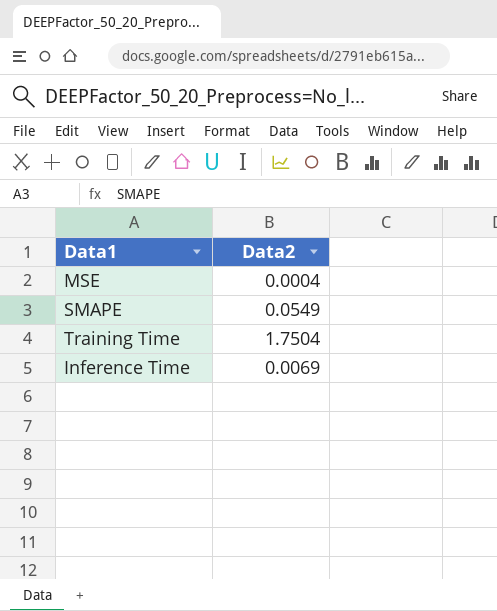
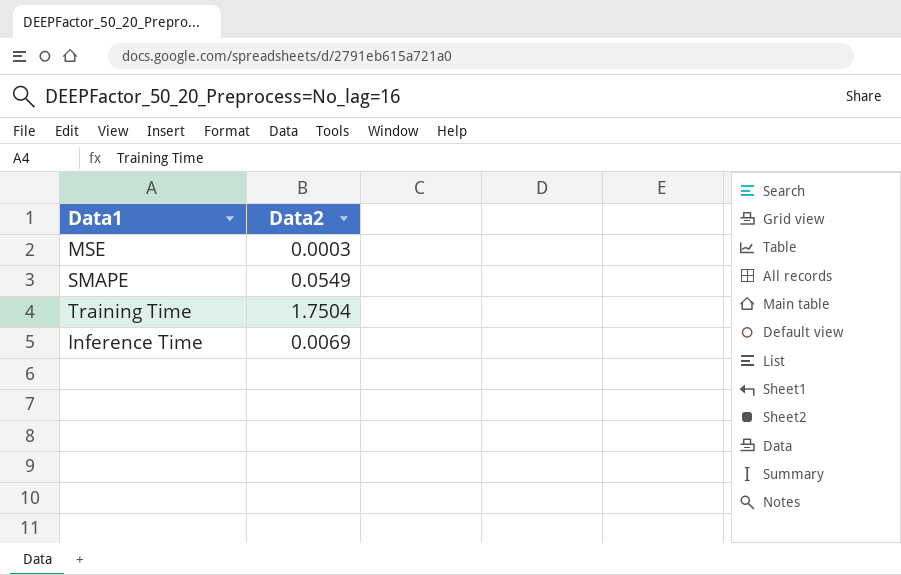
MSE | Data2: 0.0004 -> 0.0003

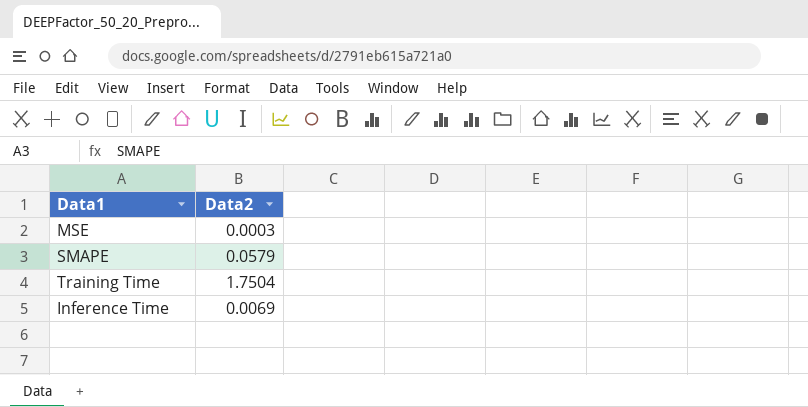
SMAPE | Data2: 0.0549 -> 0.0579

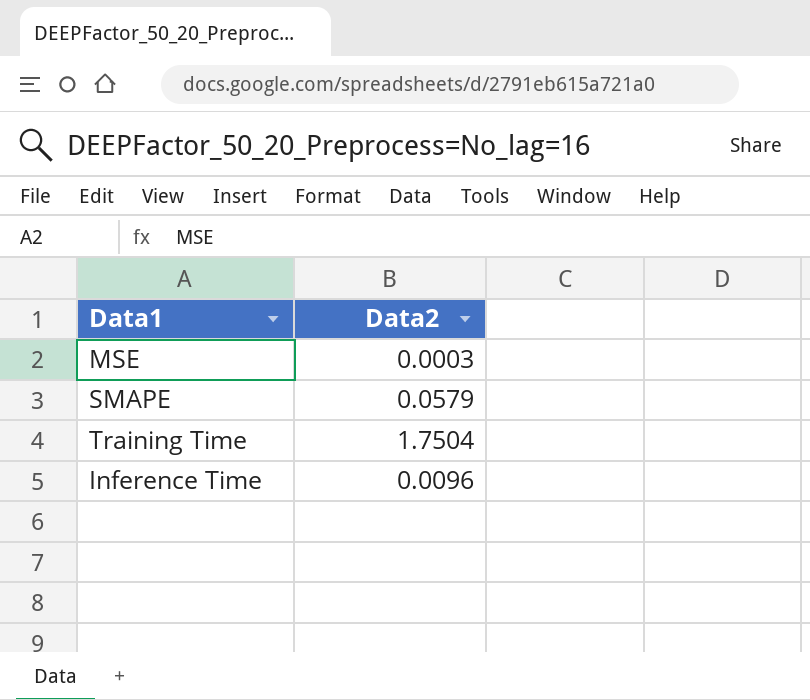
Inference Time | Data2: 0.0069 -> 0.0096

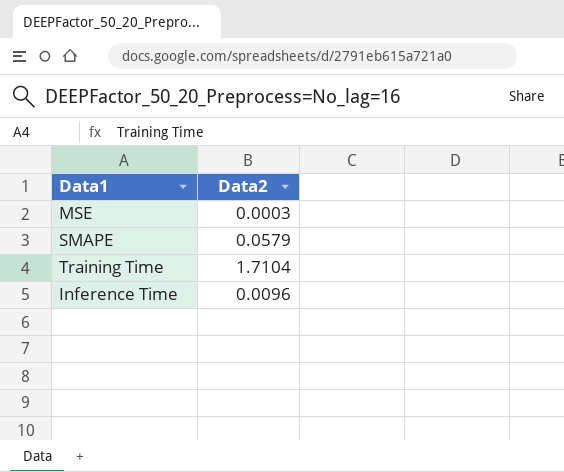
Training Time | Data2: 1.7504 -> 1.7104

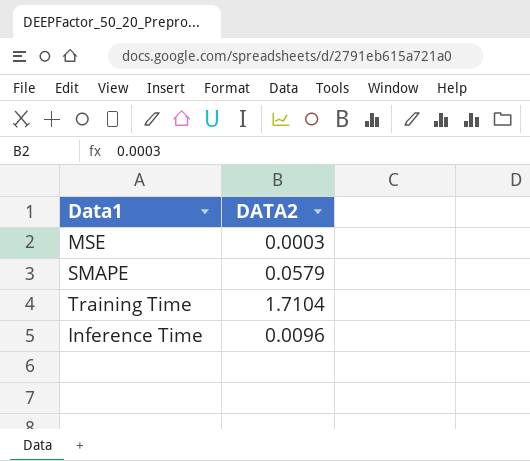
column name: Data2 -> DATA2

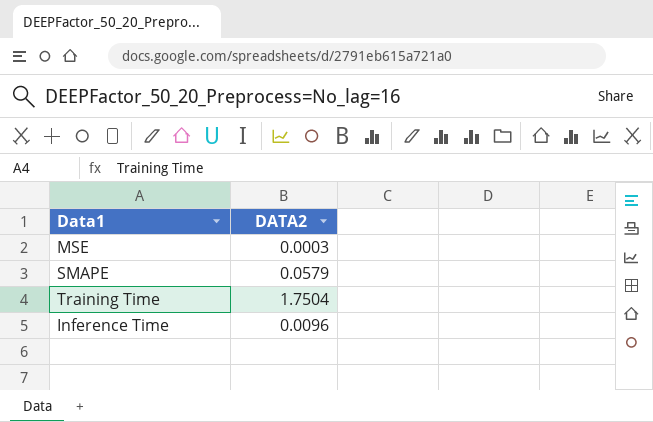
Training Time | DATA2: 1.7104 -> 1.7504

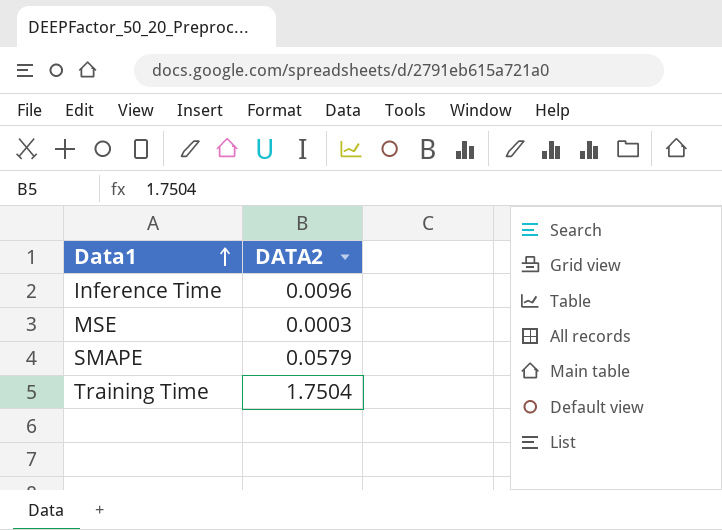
row order: none -> Data1 ascending

